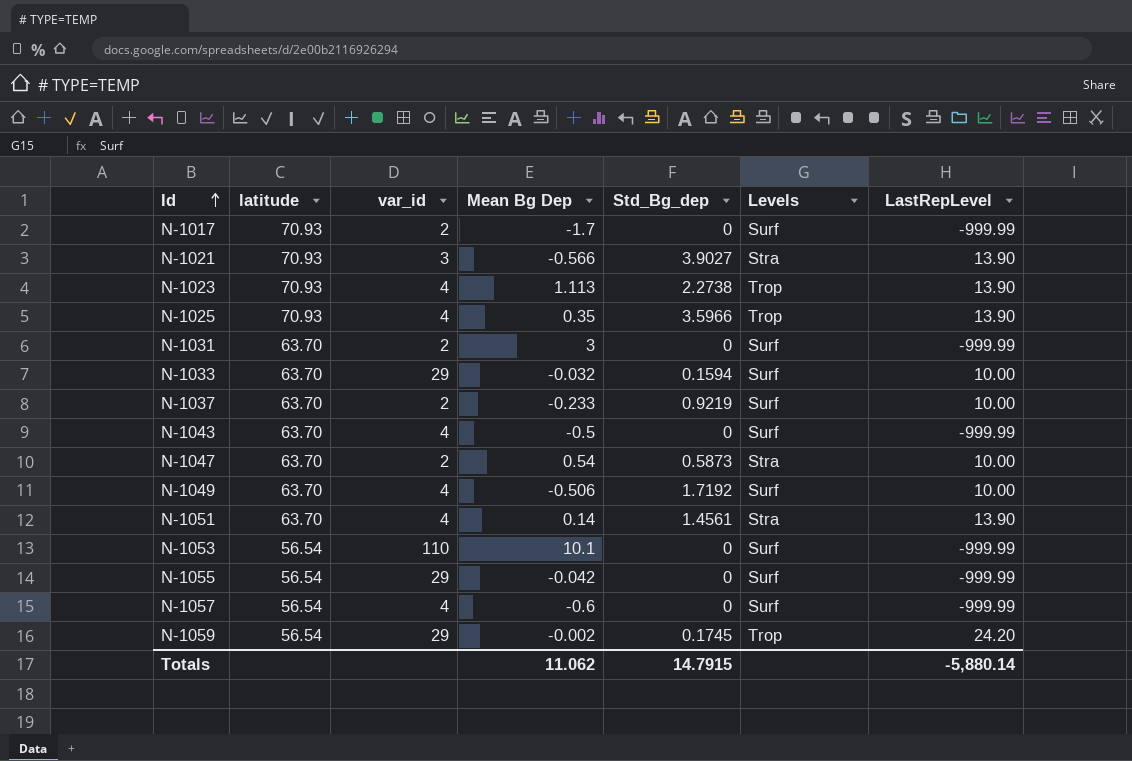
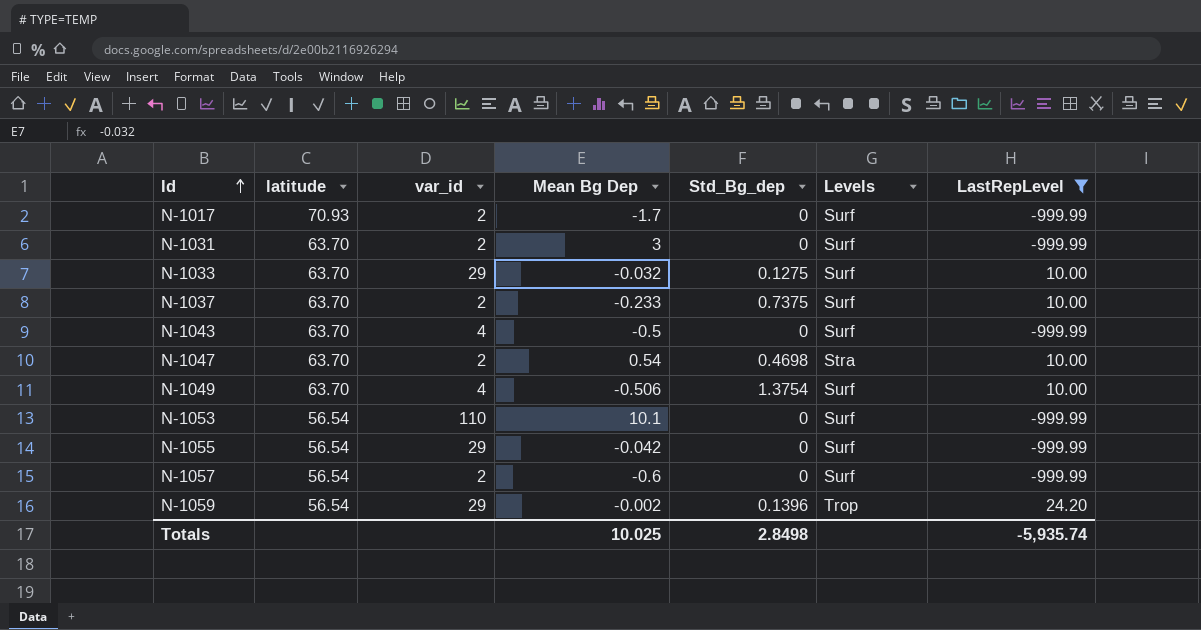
filter: none -> LastRepLevel != 13.90
N-1033 | Std_Bg_dep: 0.1594 -> 0.1275
N-1037 | Std_Bg_dep: 0.9219 -> 0.7375
N-1047 | Std_Bg_dep: 0.5873 -> 0.4698
N-1049 | Std_Bg_dep: 1.7192 -> 1.3754
N-1057 | var_id: 4 -> 2
N-1059 | Std_Bg_dep: 0.1745 -> 0.1396
Totals | Mean Bg Dep: 11.062 -> 10.025
Totals | Std_Bg_dep: 14.7915 -> 2.8498
Totals | LastRepLevel: -5,880.14 -> -5,935.74

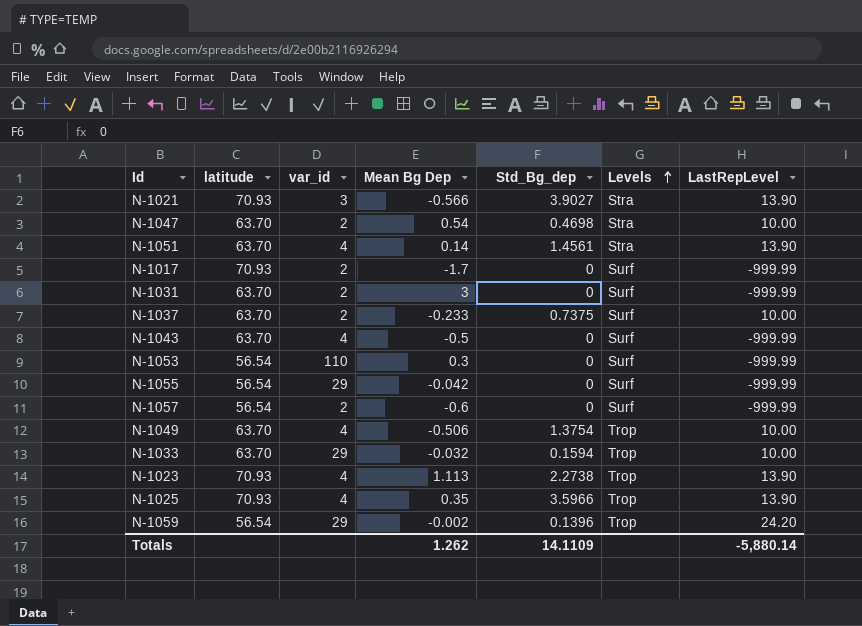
filter: LastRepLevel != 13.90 -> none
row order: Id ascending -> Levels ascending
N-1053 | Mean Bg Dep: 10.1 -> 0.3
N-1049 | Levels: Surf -> Trop
N-1033 | Std_Bg_dep: 0.1275 -> 0.1594
N-1033 | Levels: Surf -> Trop
Totals | Mean Bg Dep: 10.025 -> 1.262
Totals | Std_Bg_dep: 2.8498 -> 14.1109
Totals | LastRepLevel: -5,935.74 -> -5,880.14

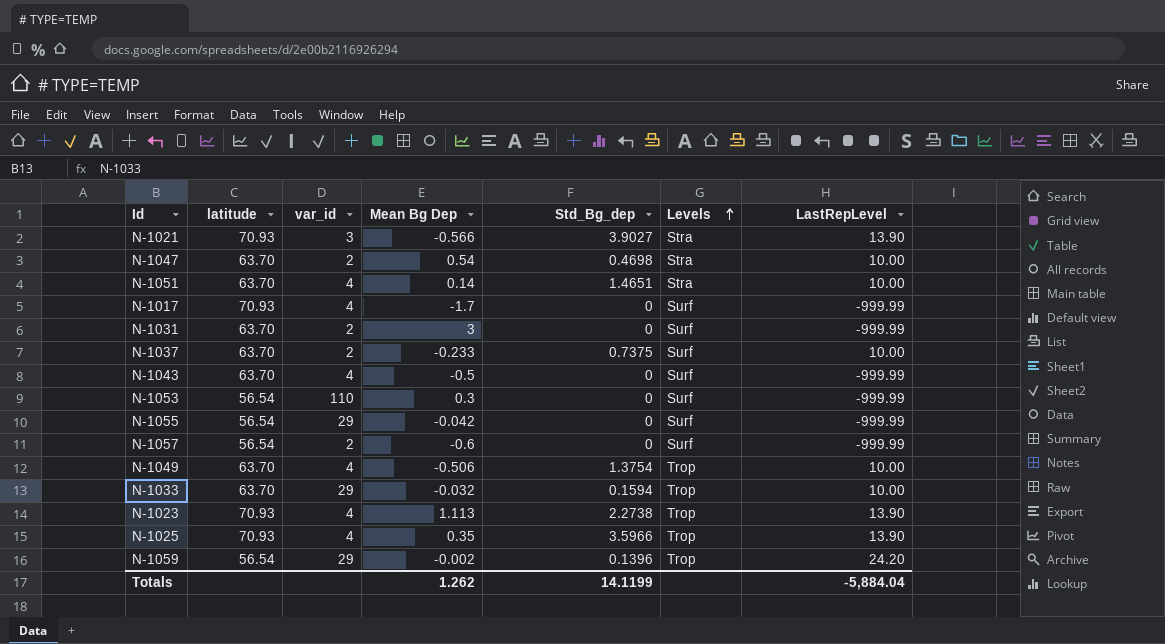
N-1051 | Std_Bg_dep: 1.4561 -> 1.4651
N-1051 | LastRepLevel: 13.90 -> 10.00
N-1017 | var_id: 2 -> 4
Totals | Std_Bg_dep: 14.1109 -> 14.1199
Totals | LastRepLevel: -5,880.14 -> -5,884.04

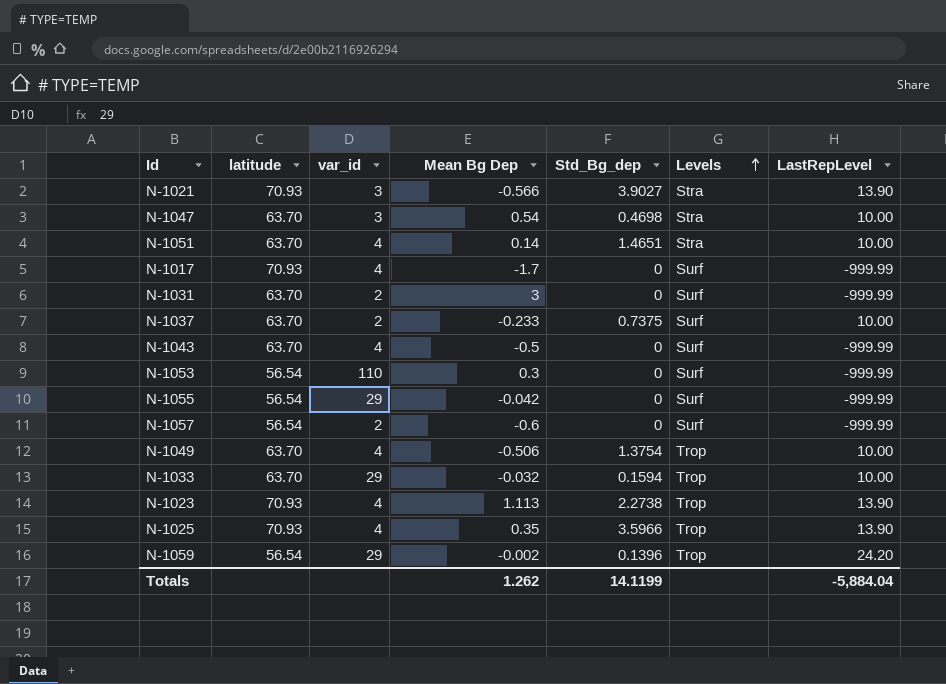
N-1047 | var_id: 2 -> 3

